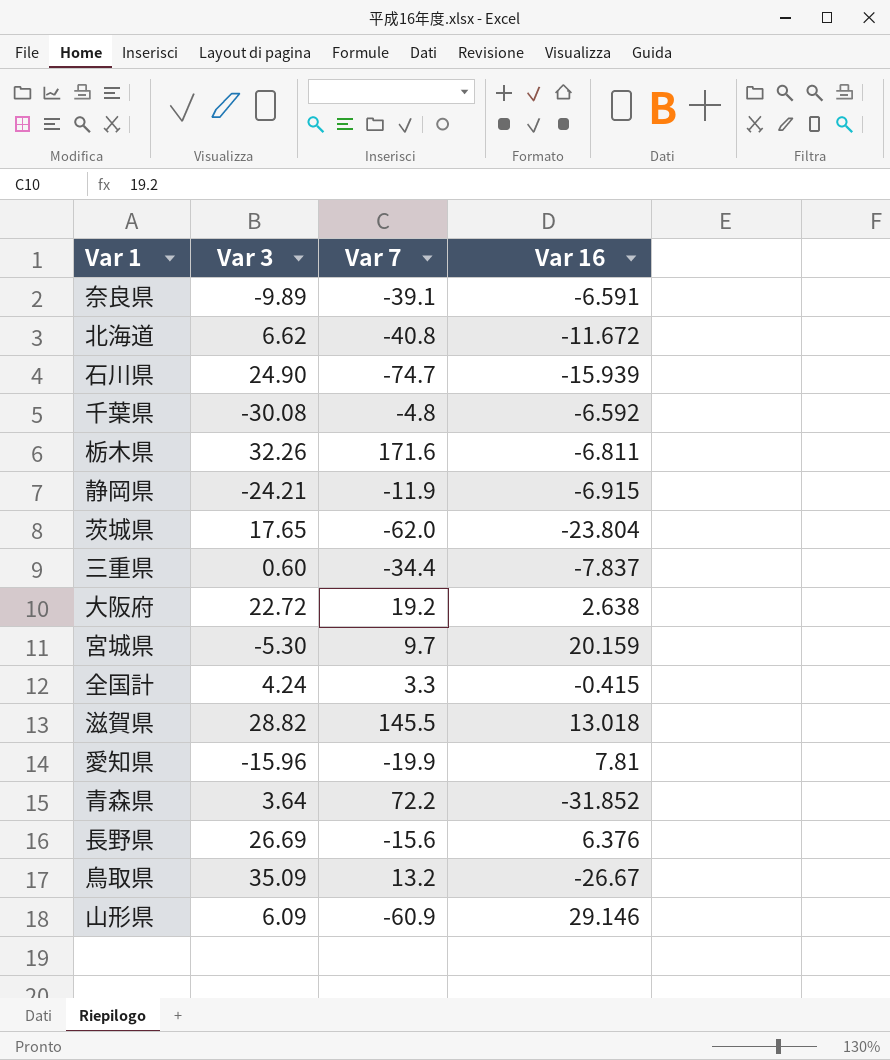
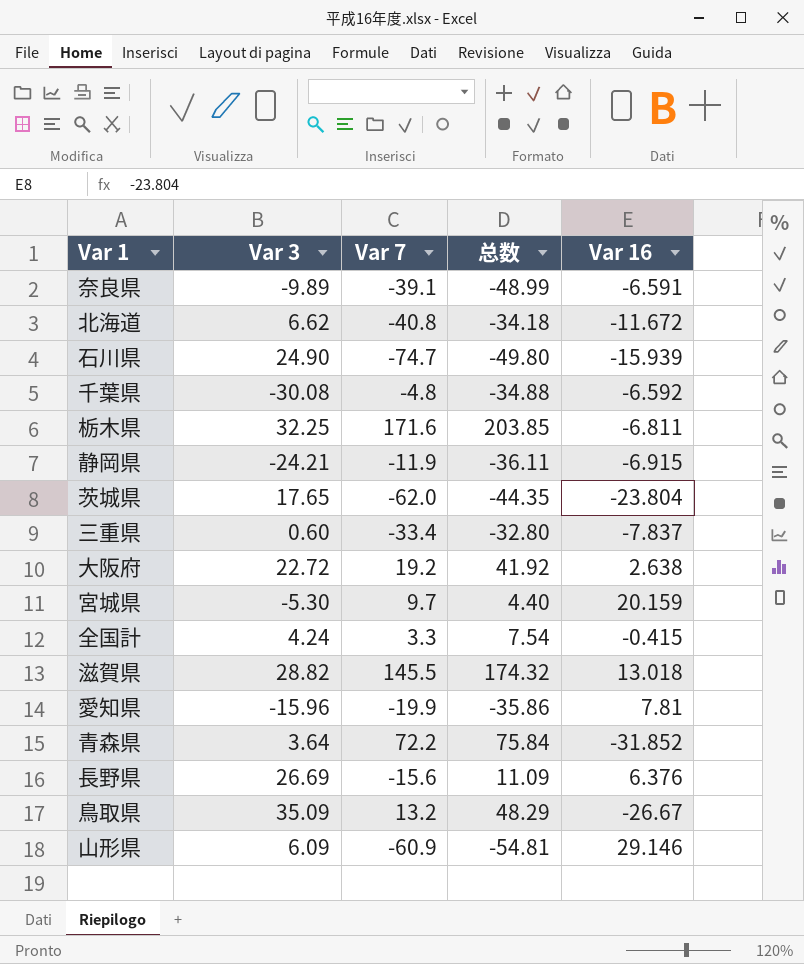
column 总数 | formula: none -> [Var 3] + [Var 7]
栃木県 | Var 3: 32.26 -> 32.25
三重県 | Var 7: -34.4 -> -33.4

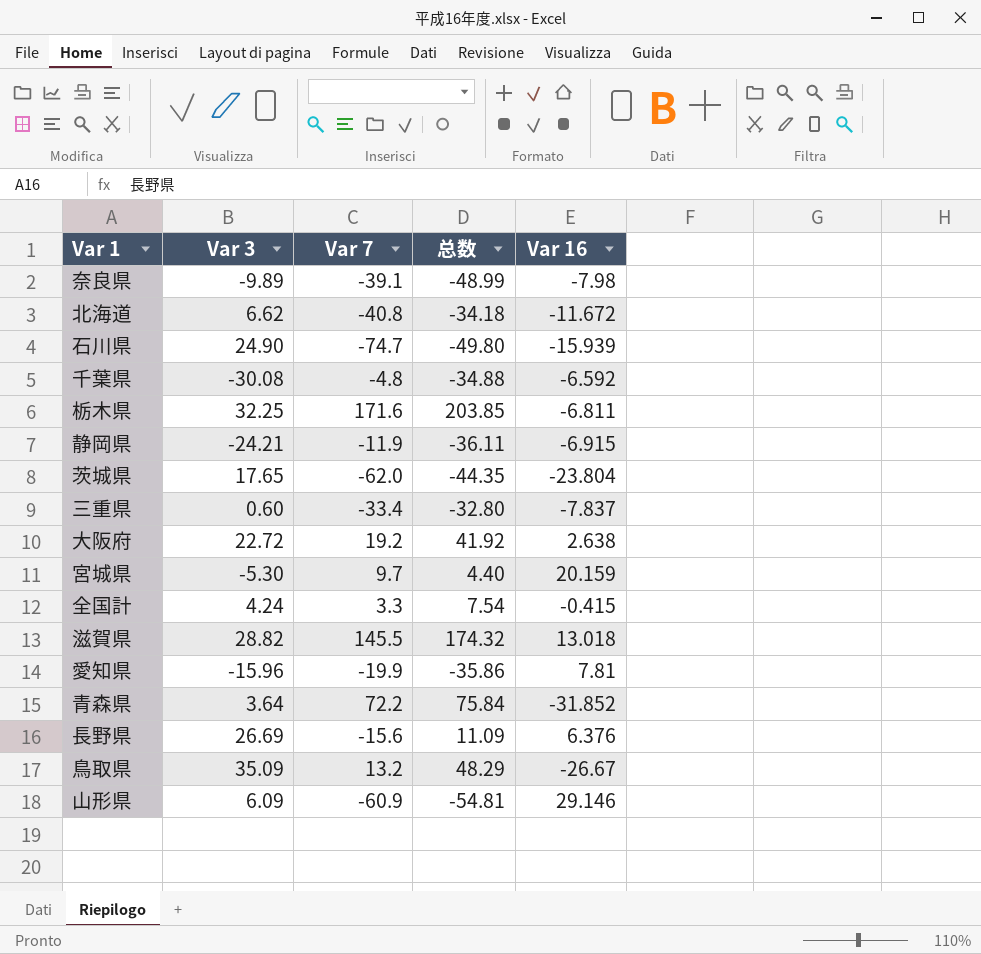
奈良県 | Var 16: -6.591 -> -7.98

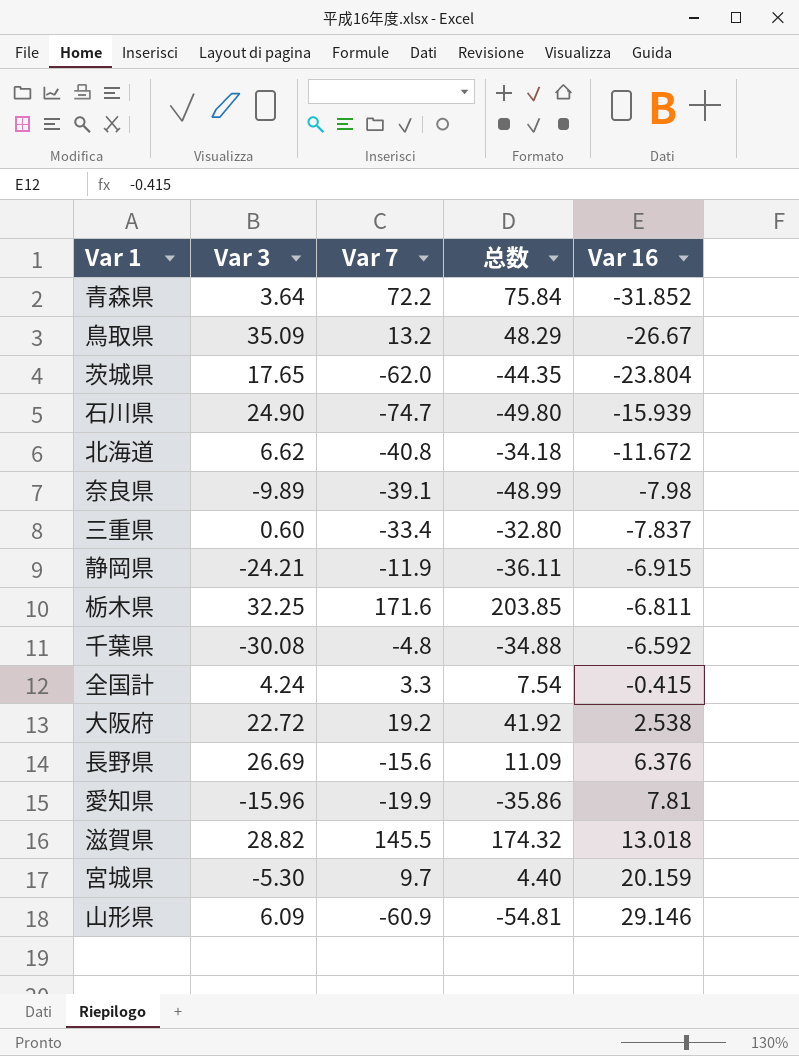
row order: none -> Var 16 ascending
大阪府 | Var 16: 2.638 -> 2.538

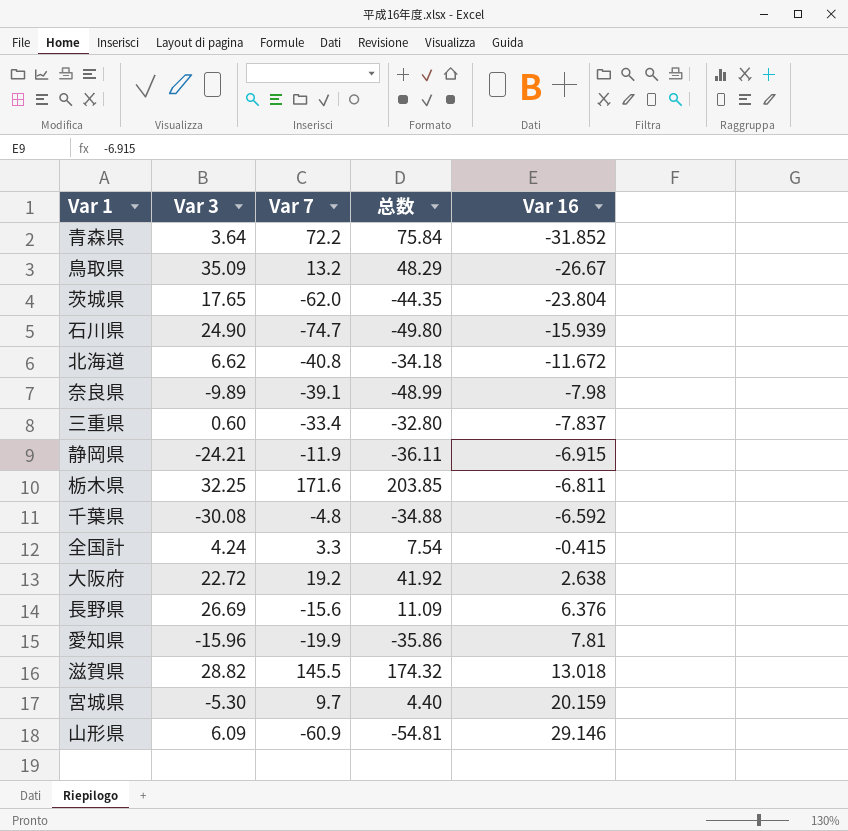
大阪府 | Var 16: 2.538 -> 2.638

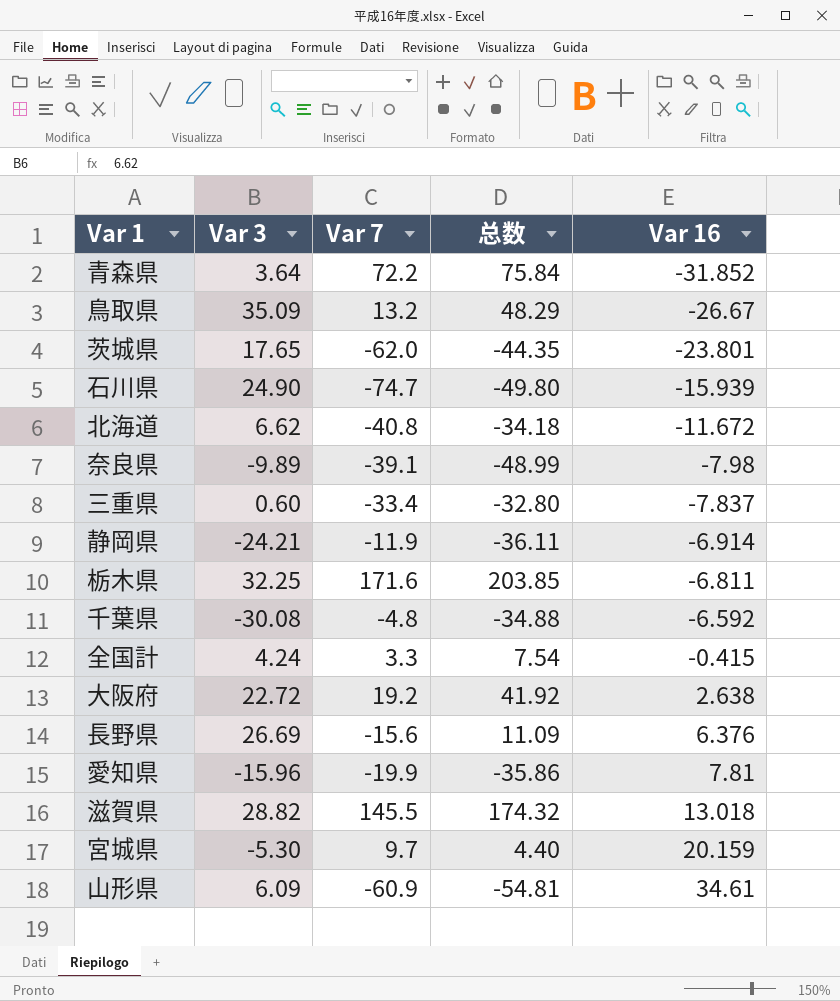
茨城県 | Var 16: -23.804 -> -23.801
静岡県 | Var 16: -6.915 -> -6.914
山形県 | Var 16: 29.146 -> 34.61

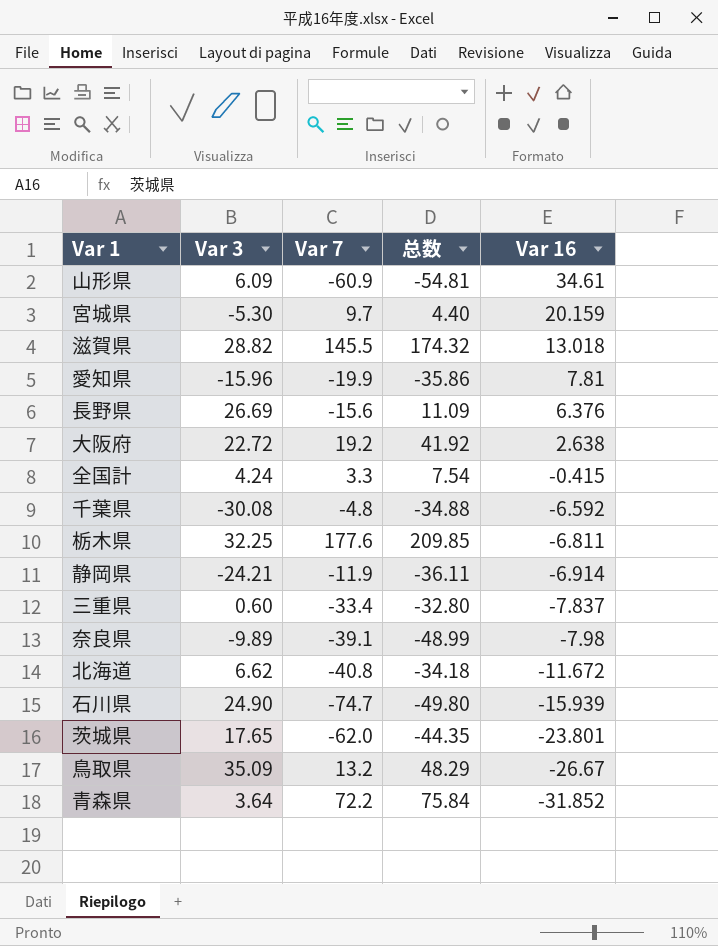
row order: Var 16 ascending -> Var 16 descending
栃木県 | Var 7: 171.6 -> 177.6
栃木県 | 总数: 203.85 -> 209.85

